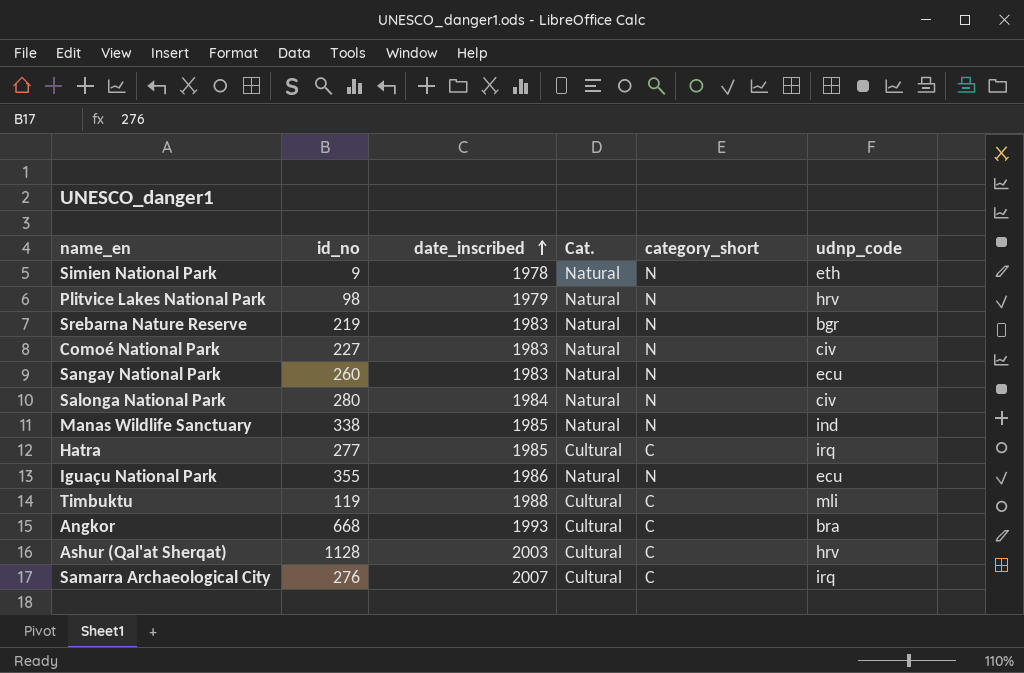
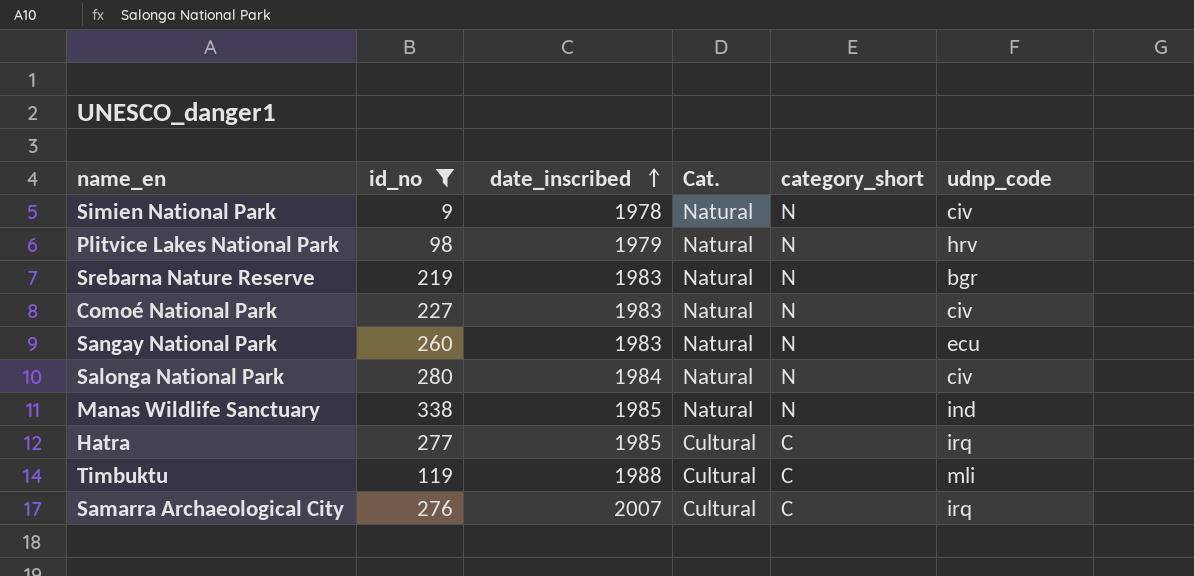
filter: none -> id_no <= 338
Simien National Park | udnp_code: eth -> civ

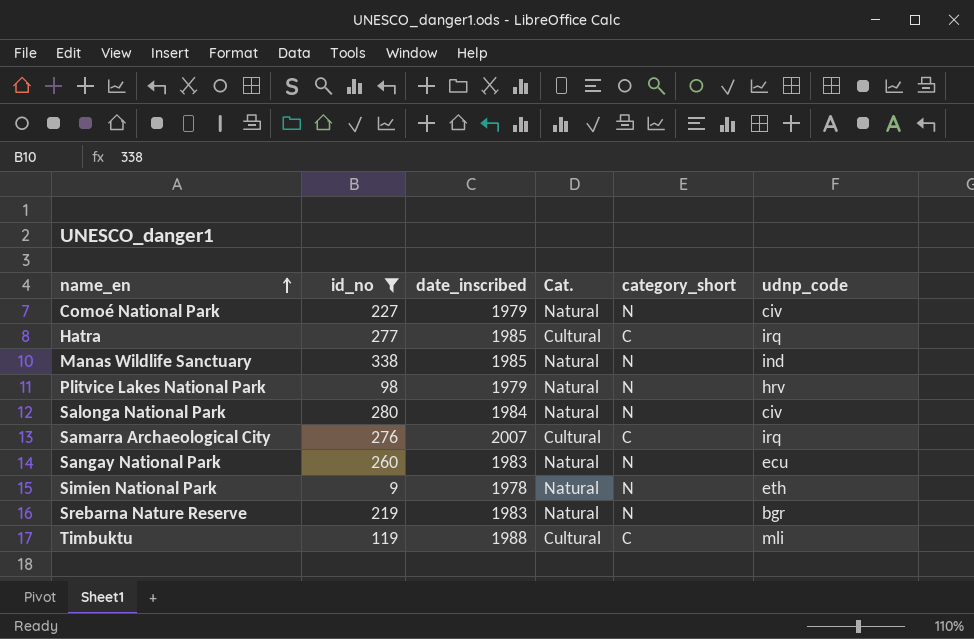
row order: date_inscribed ascending -> name_en ascending
Comoé National Park | date_inscribed: 1983 -> 1979
Simien National Park | udnp_code: civ -> eth

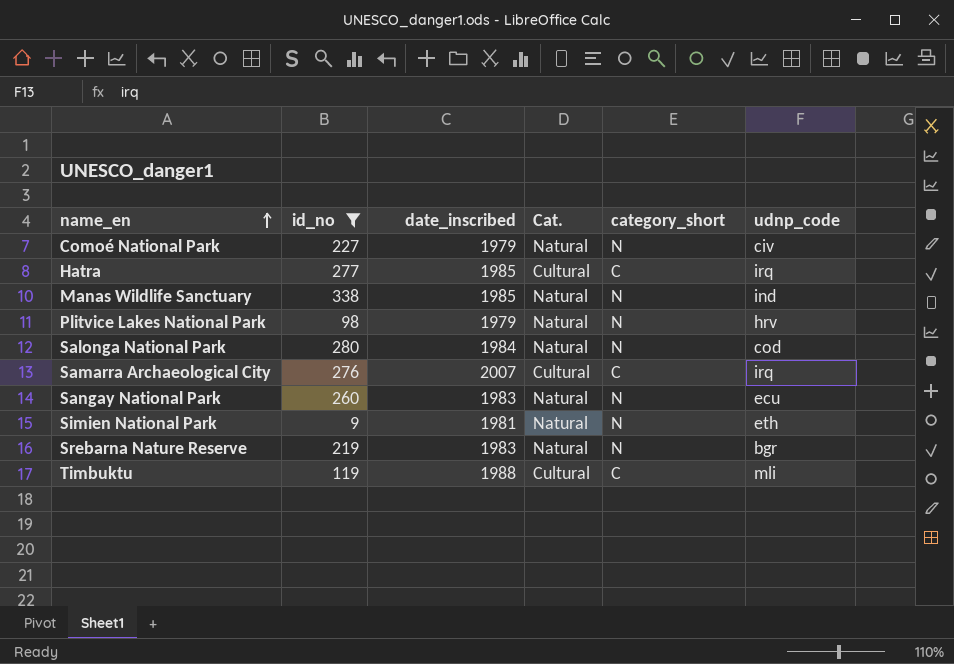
Salonga National Park | udnp_code: civ -> cod
Simien National Park | date_inscribed: 1978 -> 1981

